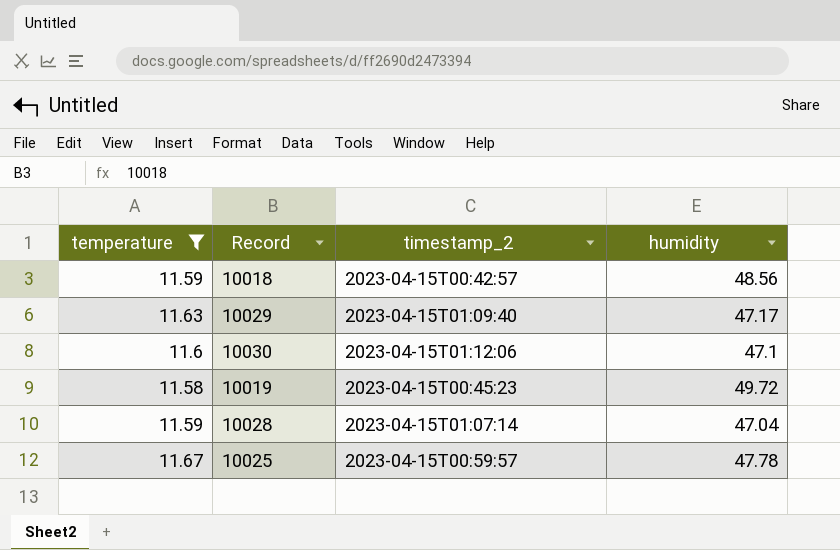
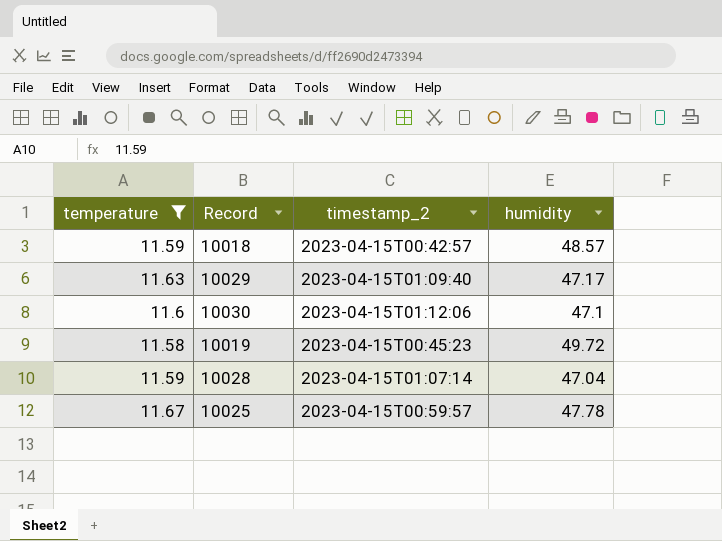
10018 | humidity: 48.56 -> 48.57

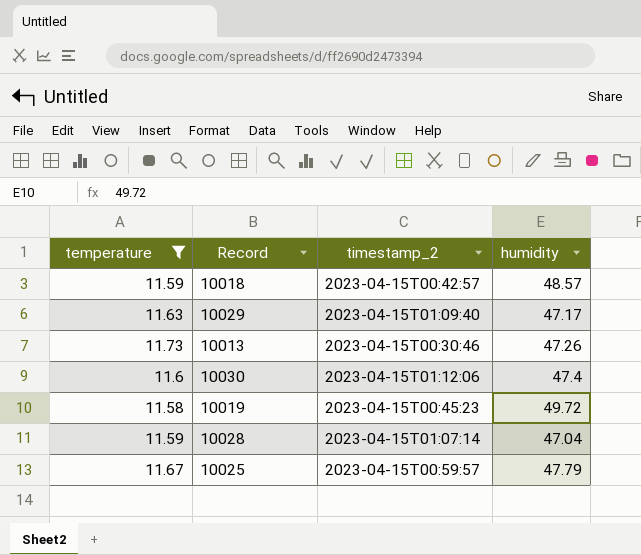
row 10013: none -> 11.73 | 2023-04-15T00:30:46 | 47.26
10030 | humidity: 47.1 -> 47.4
10025 | humidity: 47.78 -> 47.79

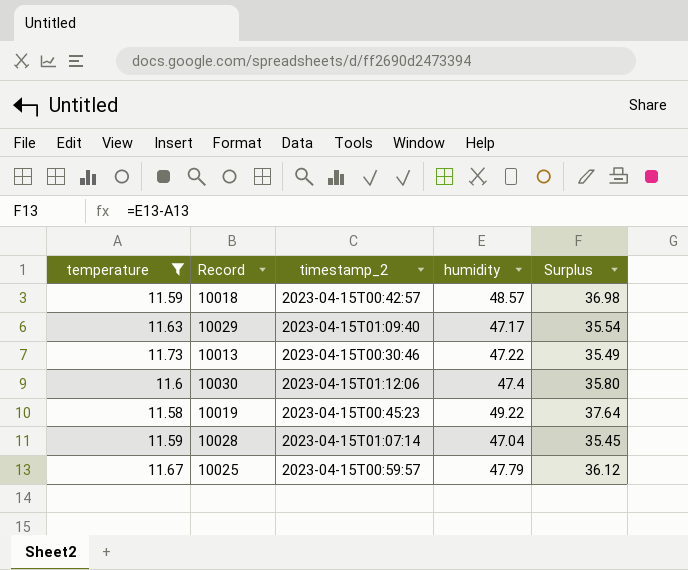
column Surplus | formula: none -> [humidity] - [temperature]
10013 | humidity: 47.26 -> 47.22
10019 | humidity: 49.72 -> 49.22

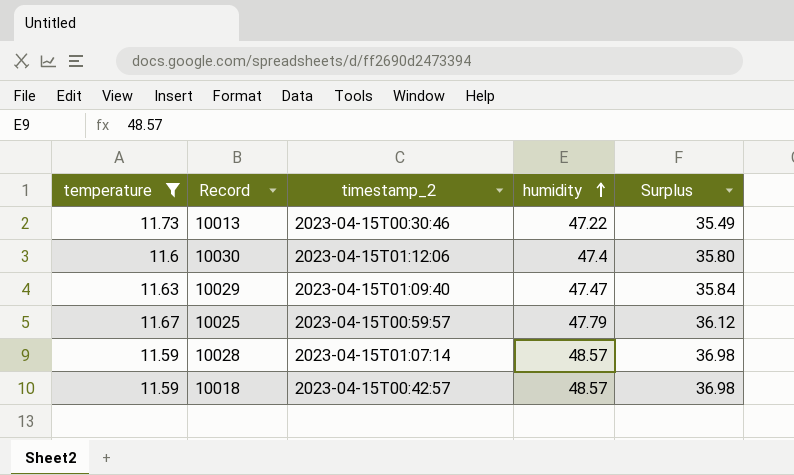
row order: none -> humidity ascending
row 10019: 11.58 | 2023-04-15T00:45:23 | 49.22 | 37.64 -> none
10029 | humidity: 47.17 -> 47.47
10029 | Surplus: 35.54 -> 35.84
10028 | humidity: 47.04 -> 48.57
10028 | Surplus: 35.45 -> 36.98

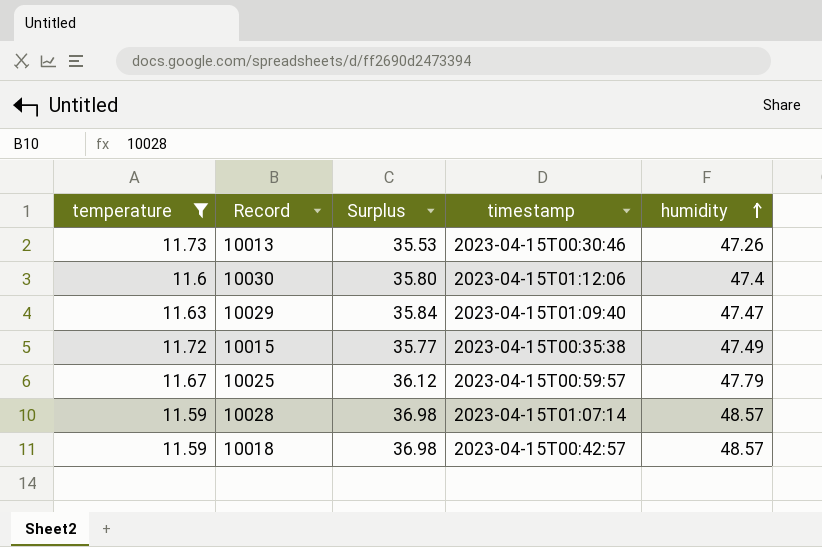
column Surplus | position: 5 -> 3
column name: timestamp_2 -> timestamp
10013 | Surplus: 35.49 -> 35.53
10013 | humidity: 47.22 -> 47.26
row 10015: none -> 11.72 | 35.77 | 2023-04-15T00:35:38 | 47.49

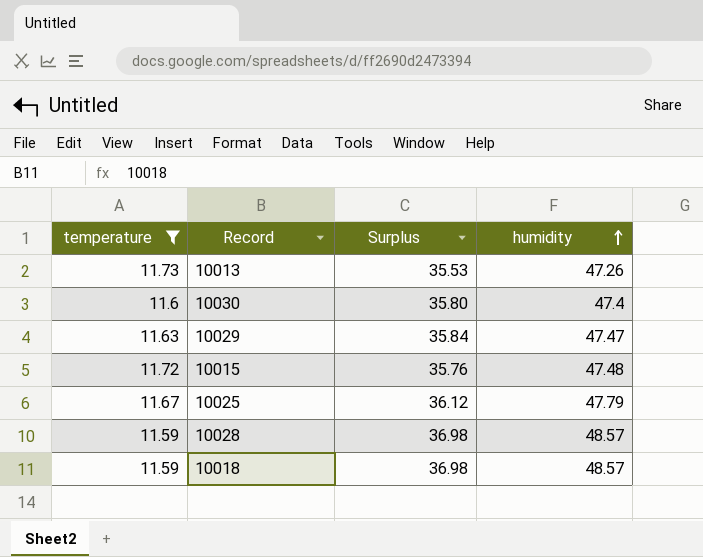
column timestamp | position: 4 -> none
10015 | Surplus: 35.77 -> 35.76
10015 | humidity: 47.49 -> 47.48

